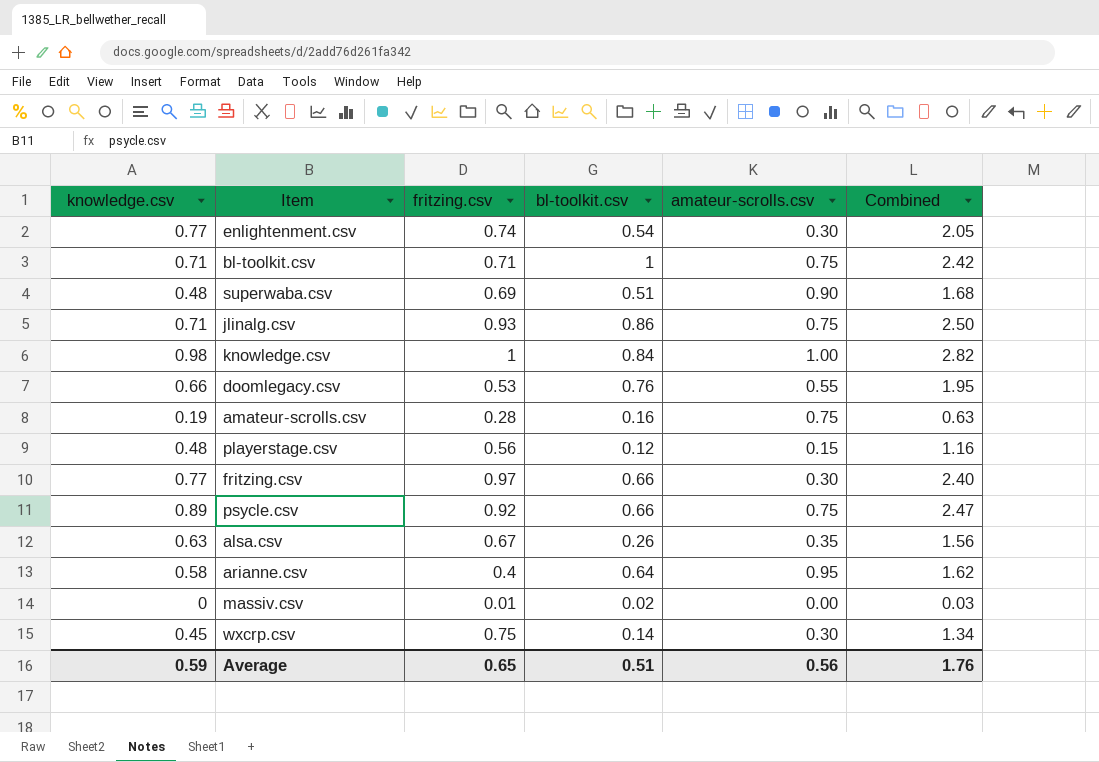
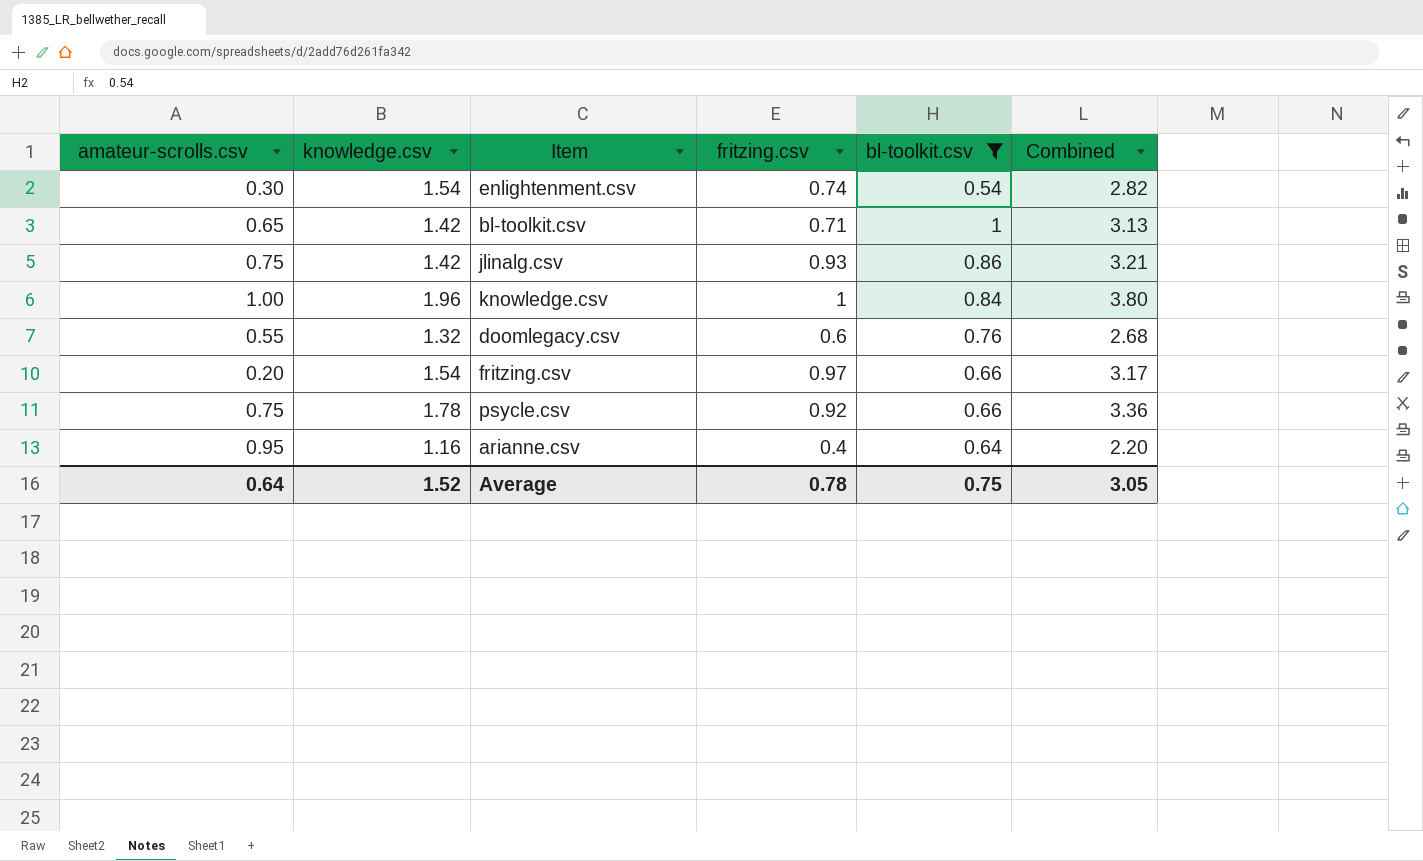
filter: none -> bl-toolkit.csv >= 0.54
column amateur-scrolls.csv | position: 5 -> 1
enlightenment.csv | knowledge.csv: 0.77 -> 1.54
enlightenment.csv | Combined: 2.05 -> 2.82
bl-toolkit.csv | amateur-scrolls.csv: 0.75 -> 0.65
bl-toolkit.csv | knowledge.csv: 0.71 -> 1.42
bl-toolkit.csv | Combined: 2.42 -> 3.13
jlinalg.csv | knowledge.csv: 0.71 -> 1.42
jlinalg.csv | Combined: 2.50 -> 3.21
knowledge.csv | knowledge.csv: 0.98 -> 1.96
knowledge.csv | Combined: 2.82 -> 3.80
doomlegacy.csv | knowledge.csv: 0.66 -> 1.32
doomlegacy.csv | fritzing.csv: 0.53 -> 0.6
doomlegacy.csv | Combined: 1.95 -> 2.68
fritzing.csv | amateur-scrolls.csv: 0.30 -> 0.20
fritzing.csv | knowledge.csv: 0.77 -> 1.54
fritzing.csv | Combined: 2.40 -> 3.17
psycle.csv | knowledge.csv: 0.89 -> 1.78
psycle.csv | Combined: 2.47 -> 3.36
arianne.csv | knowledge.csv: 0.58 -> 1.16
arianne.csv | Combined: 1.62 -> 2.20
Average | amateur-scrolls.csv: 0.56 -> 0.64
Average | knowledge.csv: 0.59 -> 1.52
Average | fritzing.csv: 0.65 -> 0.78
Average | bl-toolkit.csv: 0.51 -> 0.75
Average | Combined: 1.76 -> 3.05

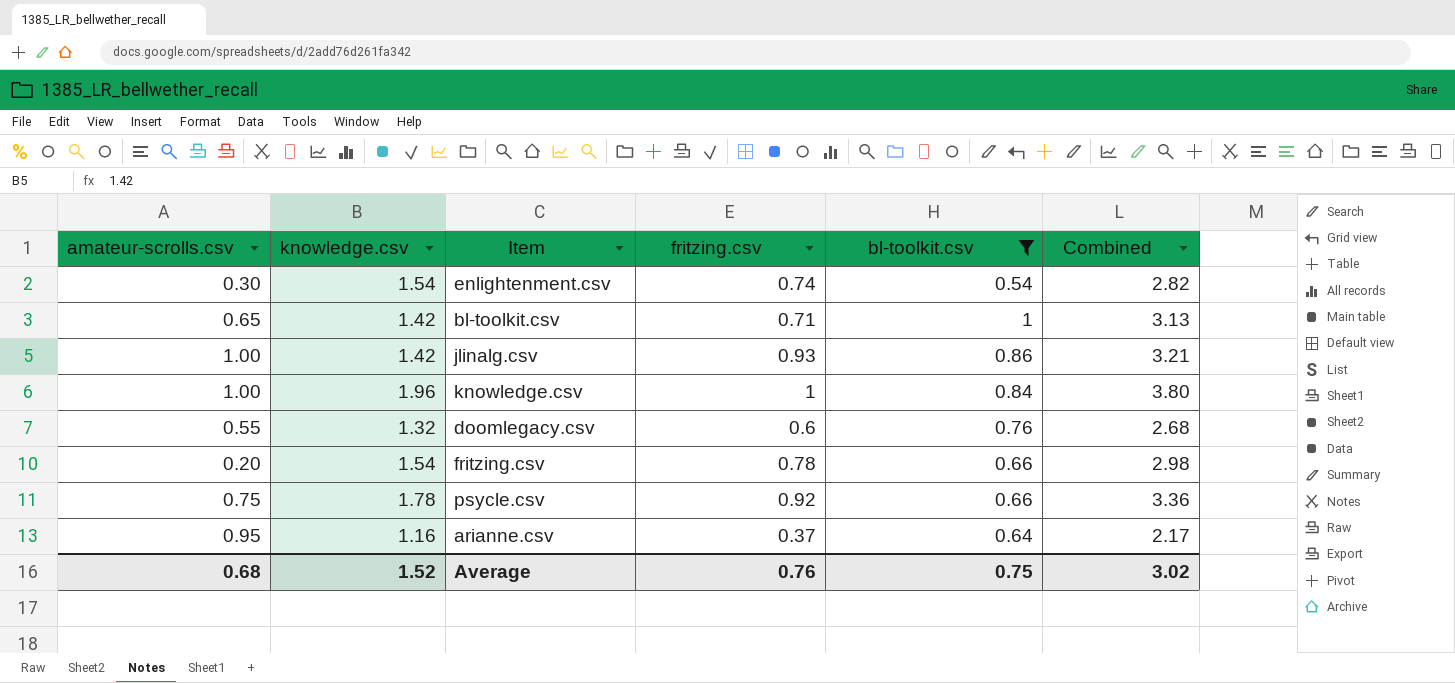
jlinalg.csv | amateur-scrolls.csv: 0.75 -> 1.00
fritzing.csv | fritzing.csv: 0.97 -> 0.78
fritzing.csv | Combined: 3.17 -> 2.98
arianne.csv | fritzing.csv: 0.4 -> 0.37
arianne.csv | Combined: 2.20 -> 2.17
Average | amateur-scrolls.csv: 0.64 -> 0.68
Average | fritzing.csv: 0.78 -> 0.76
Average | Combined: 3.05 -> 3.02

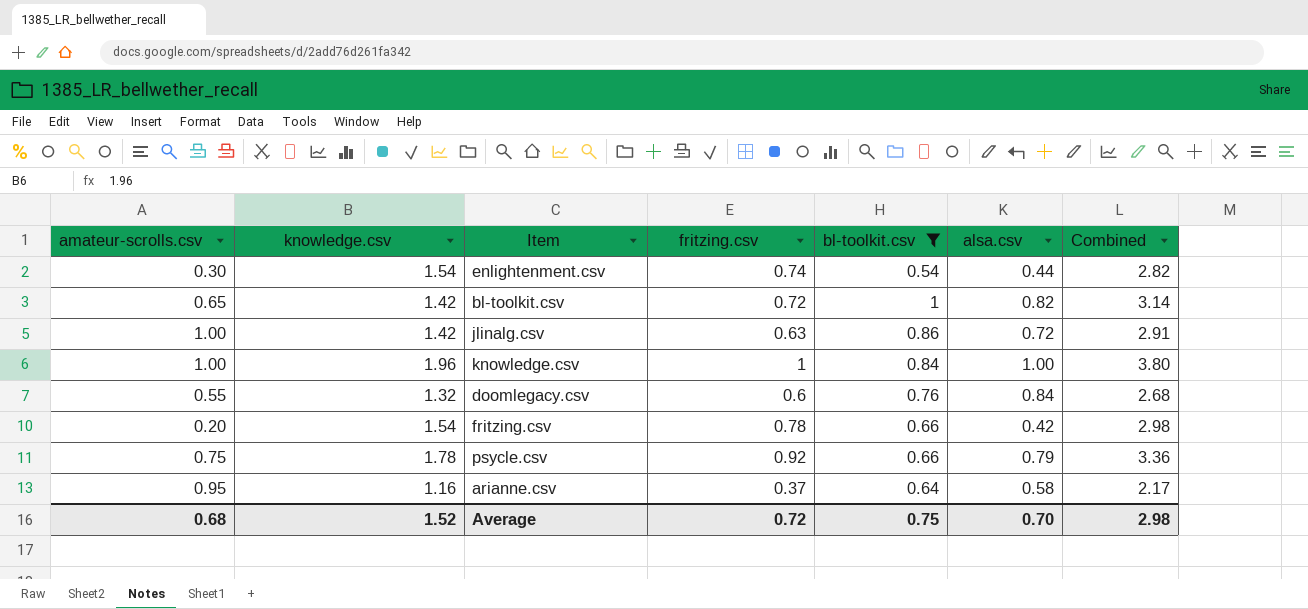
column alsa.csv | position: none -> 6
bl-toolkit.csv | fritzing.csv: 0.71 -> 0.72
bl-toolkit.csv | Combined: 3.13 -> 3.14
jlinalg.csv | fritzing.csv: 0.93 -> 0.63
jlinalg.csv | Combined: 3.21 -> 2.91
Average | fritzing.csv: 0.76 -> 0.72
Average | Combined: 3.02 -> 2.98

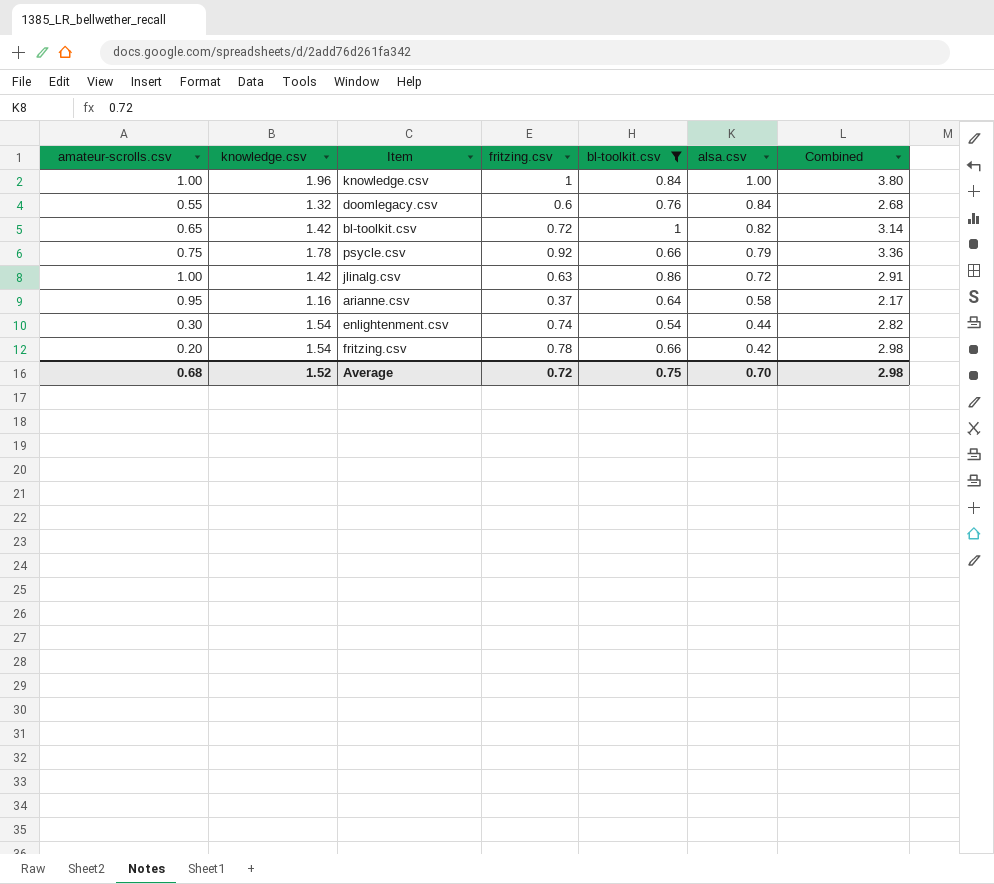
row order: none -> alsa.csv descending

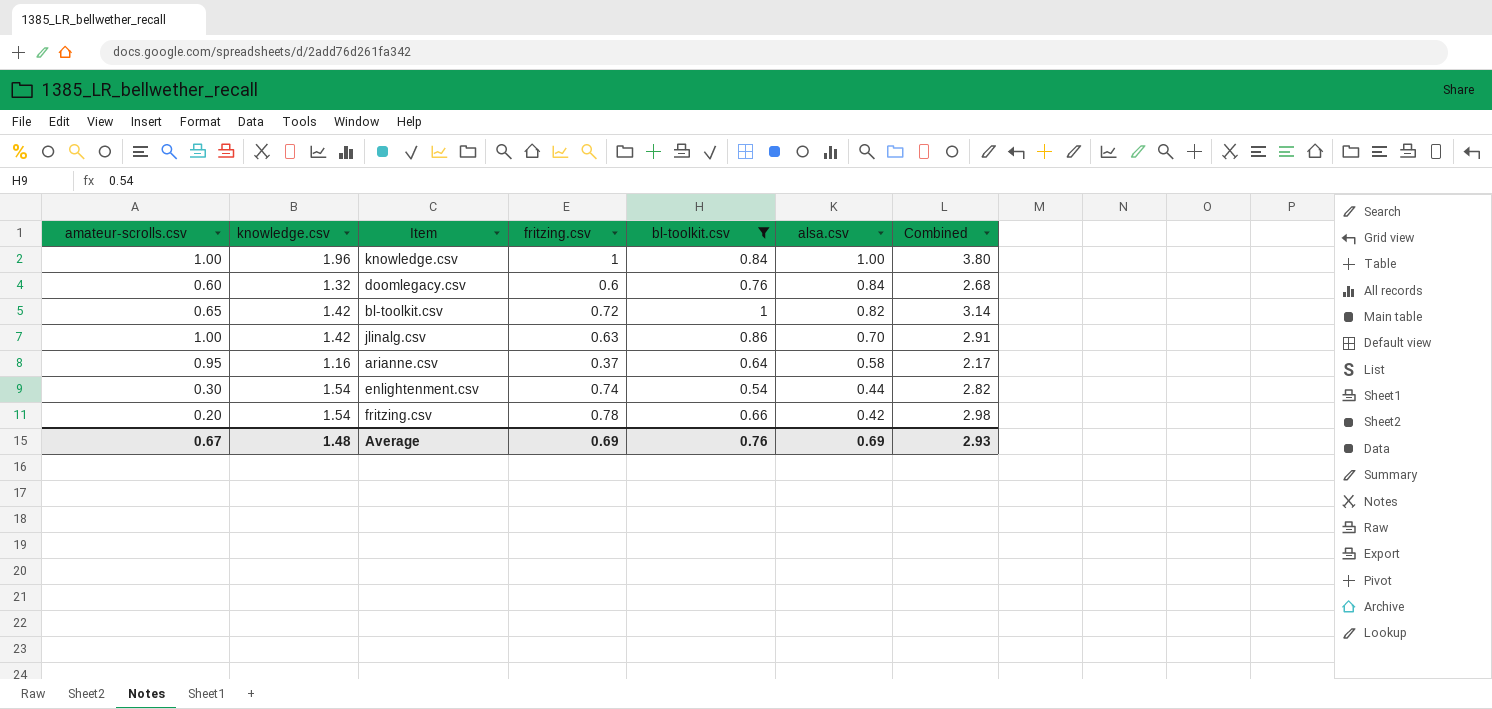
row psycle.csv: 0.75 | 1.78 | 0.92 | 0.66 | 0.79 | 3.36 -> none
doomlegacy.csv | amateur-scrolls.csv: 0.55 -> 0.60
jlinalg.csv | alsa.csv: 0.72 -> 0.70
Average | amateur-scrolls.csv: 0.68 -> 0.67
Average | knowledge.csv: 1.52 -> 1.48
Average | fritzing.csv: 0.72 -> 0.69
Average | bl-toolkit.csv: 0.75 -> 0.76
Average | alsa.csv: 0.70 -> 0.69
Average | Combined: 2.98 -> 2.93

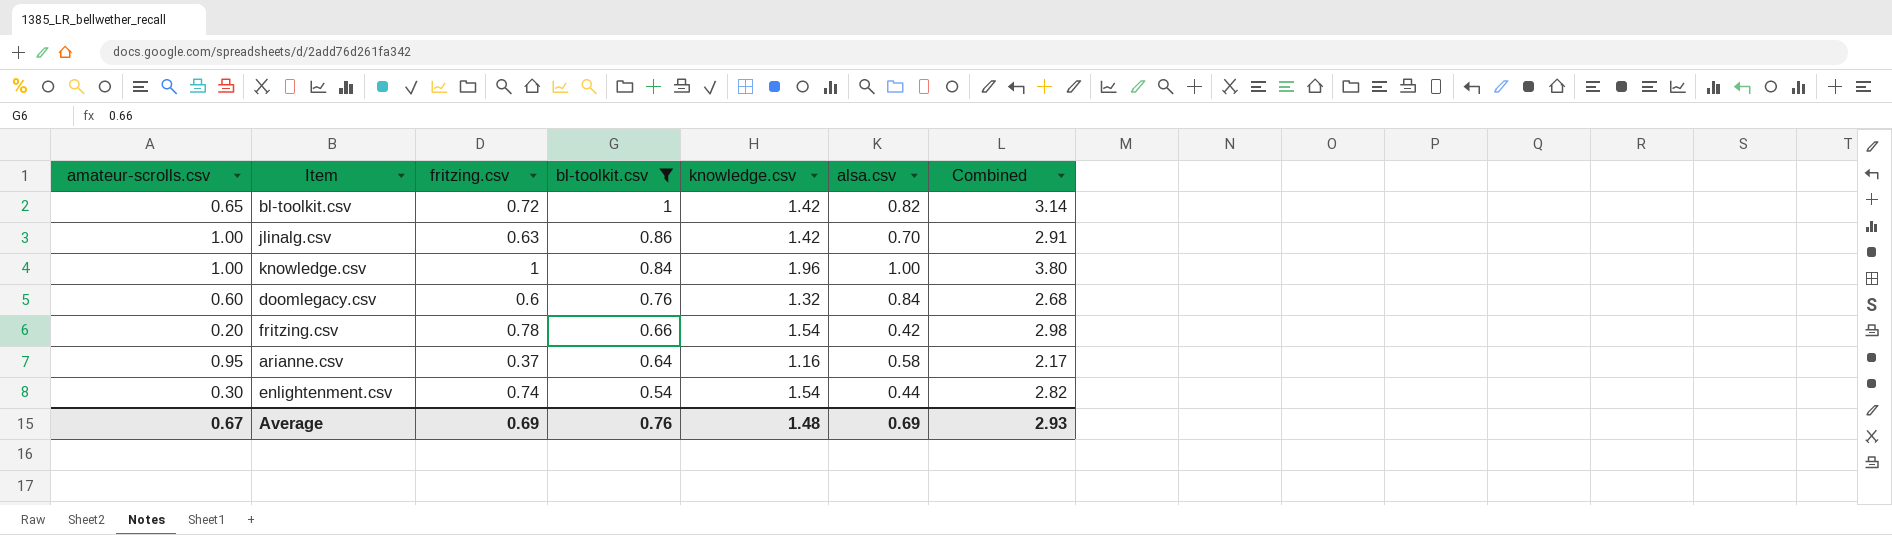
row order: alsa.csv descending -> bl-toolkit.csv descending
column knowledge.csv | position: 2 -> 5

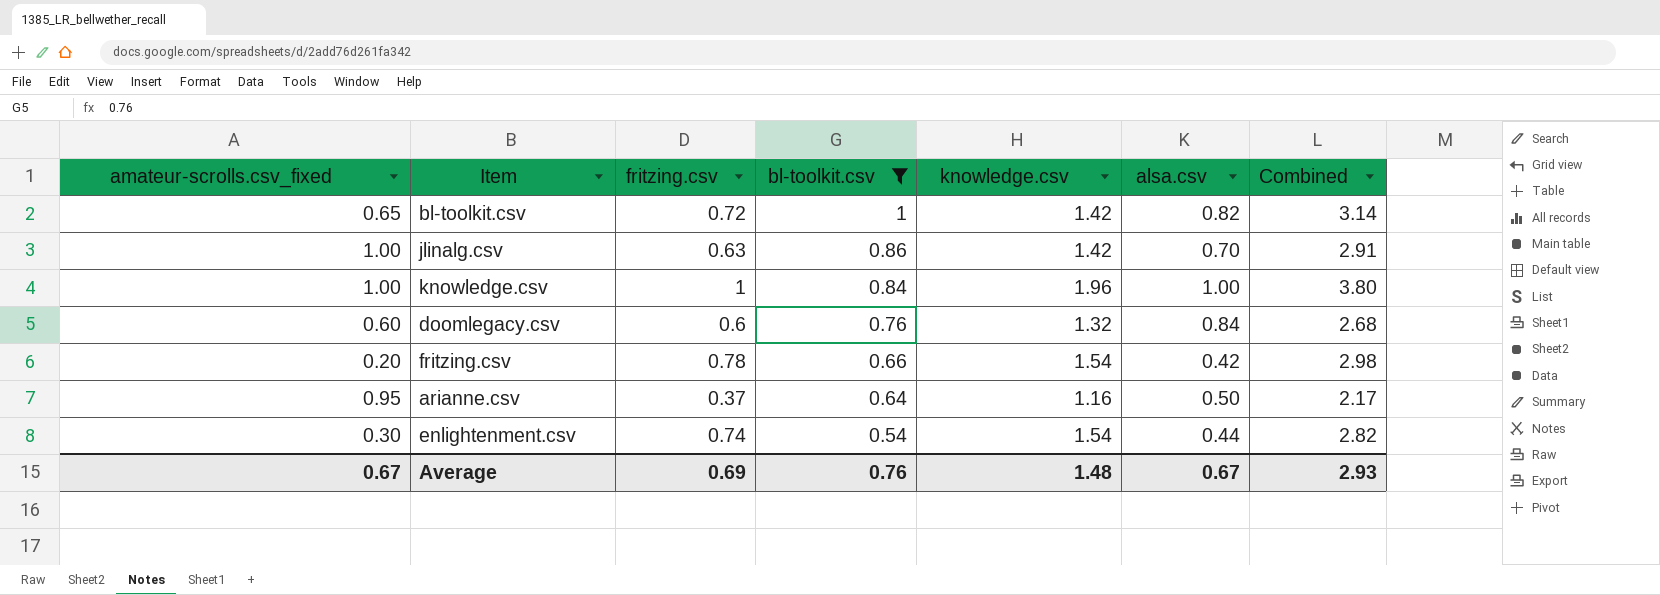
column name: amateur-scrolls.csv -> amateur-scrolls.csv_fixed
arianne.csv | alsa.csv: 0.58 -> 0.50
Average | alsa.csv: 0.69 -> 0.67

